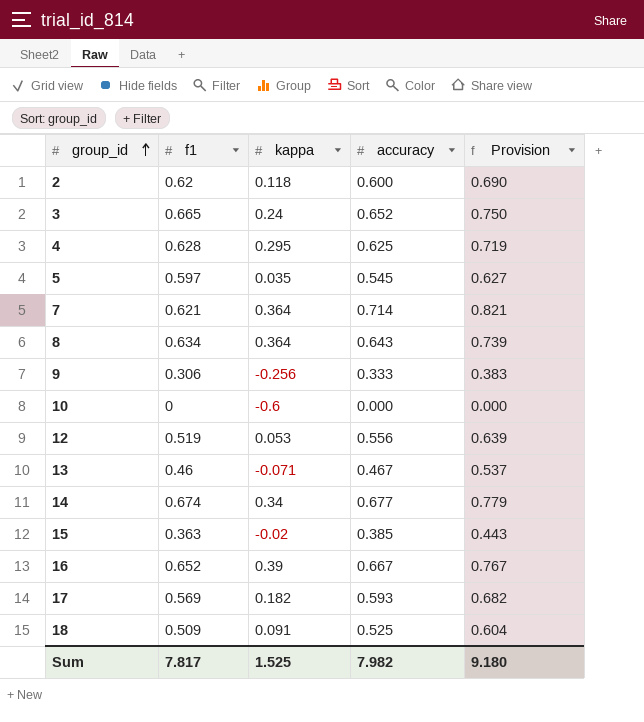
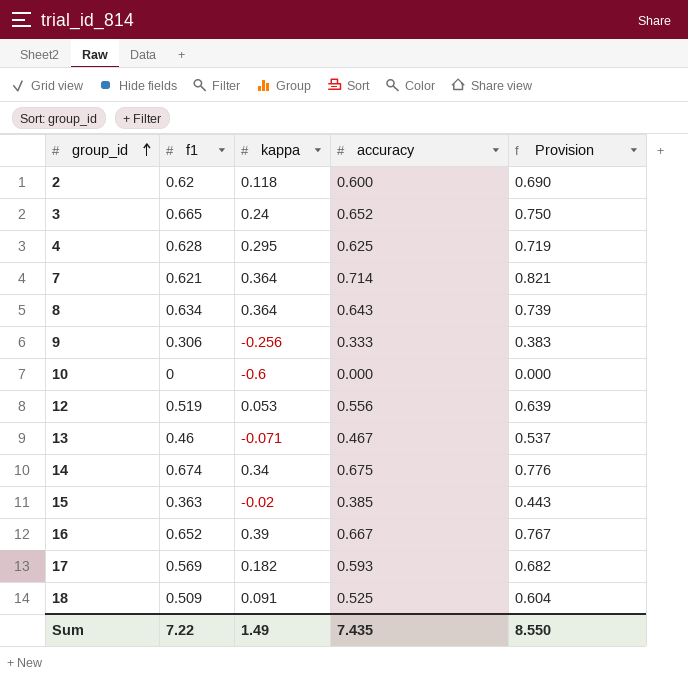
row 5: 0.597 | 0.035 | 0.545 | 0.627 -> none
14 | accuracy: 0.677 -> 0.675
14 | Provision: 0.779 -> 0.776
Sum | f1: 7.817 -> 7.22
Sum | kappa: 1.525 -> 1.49
Sum | accuracy: 7.982 -> 7.435
Sum | Provision: 9.180 -> 8.550

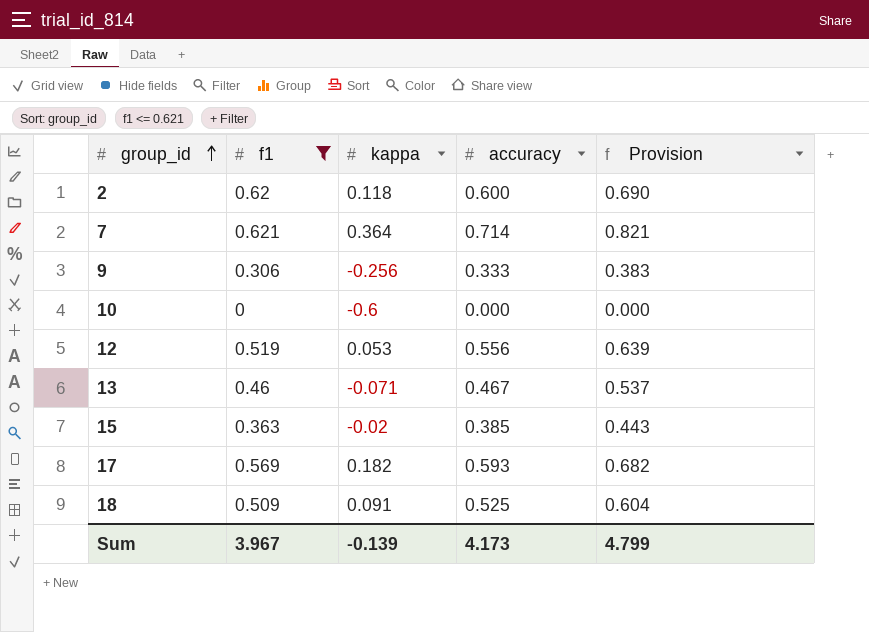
filter: none -> f1 <= 0.621
Sum | f1: 7.22 -> 3.967
Sum | kappa: 1.49 -> -0.139
Sum | accuracy: 7.435 -> 4.173
Sum | Provision: 8.550 -> 4.799

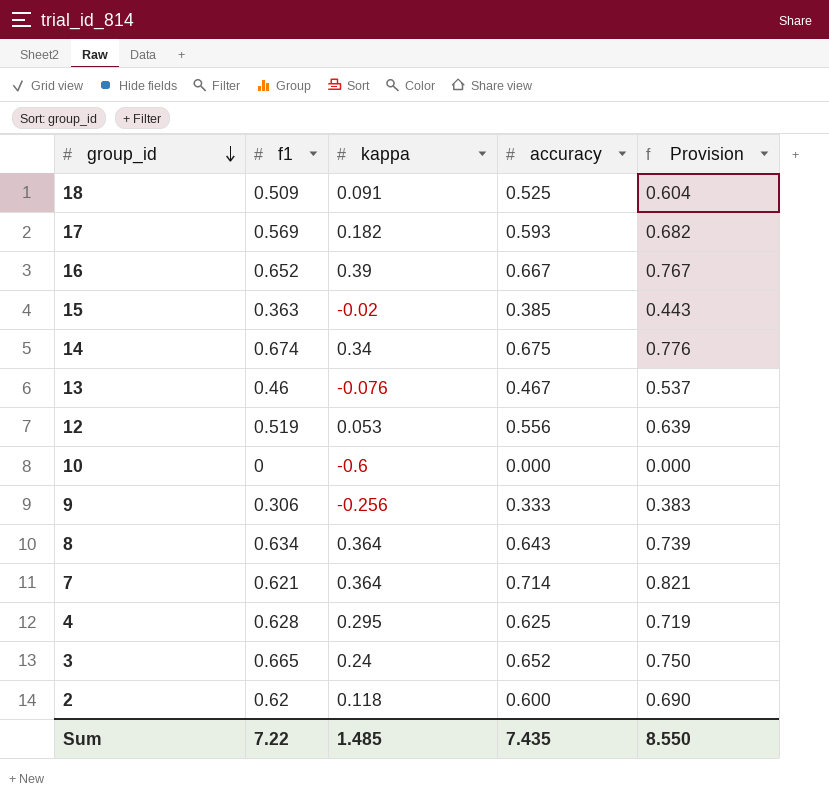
filter: f1 <= 0.621 -> none
row order: group_id ascending -> group_id descending
13 | kappa: -0.071 -> -0.076
Sum | f1: 3.967 -> 7.22
Sum | kappa: -0.139 -> 1.485
Sum | accuracy: 4.173 -> 7.435
Sum | Provision: 4.799 -> 8.550

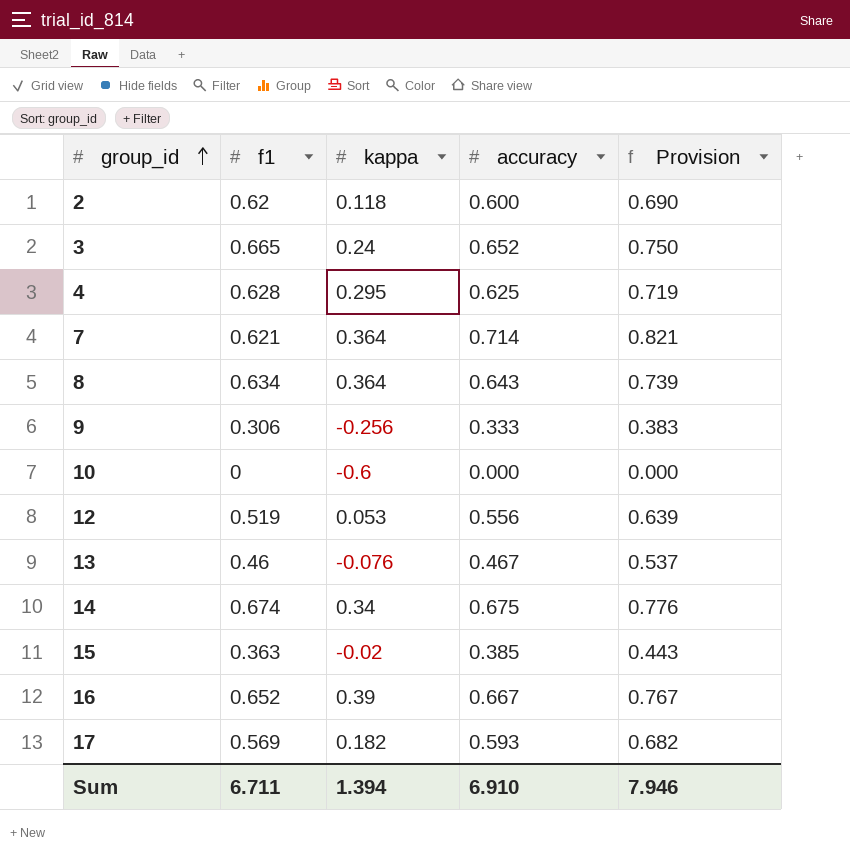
row order: group_id descending -> group_id ascending
row 18: 0.509 | 0.091 | 0.525 | 0.604 -> none
Sum | f1: 7.22 -> 6.711
Sum | kappa: 1.485 -> 1.394
Sum | accuracy: 7.435 -> 6.910
Sum | Provision: 8.550 -> 7.946

